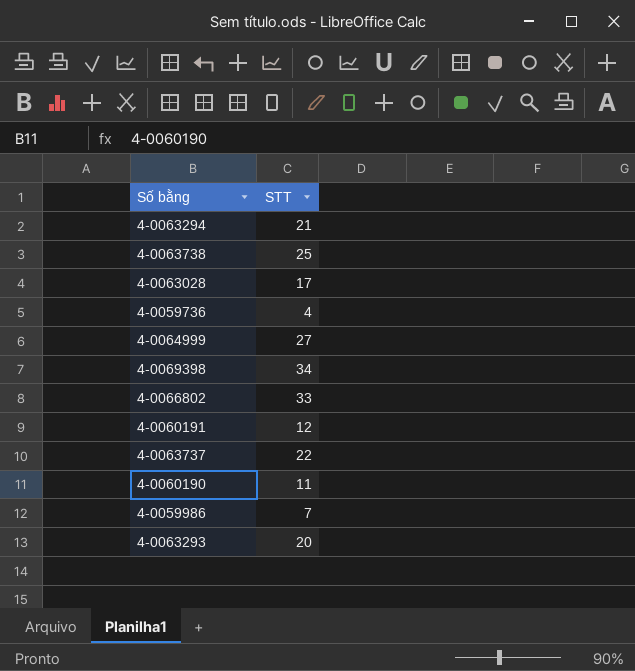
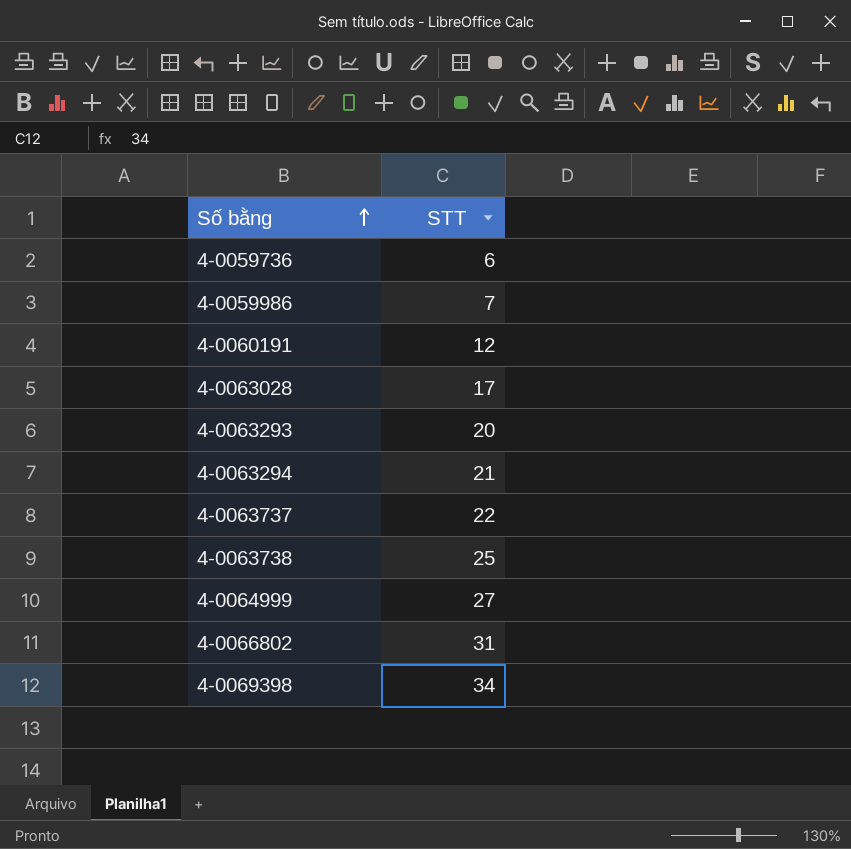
row order: none -> Số bằng ascending
row 4-0060190: 11 -> none
4-0059736 | STT: 4 -> 6
4-0066802 | STT: 33 -> 31

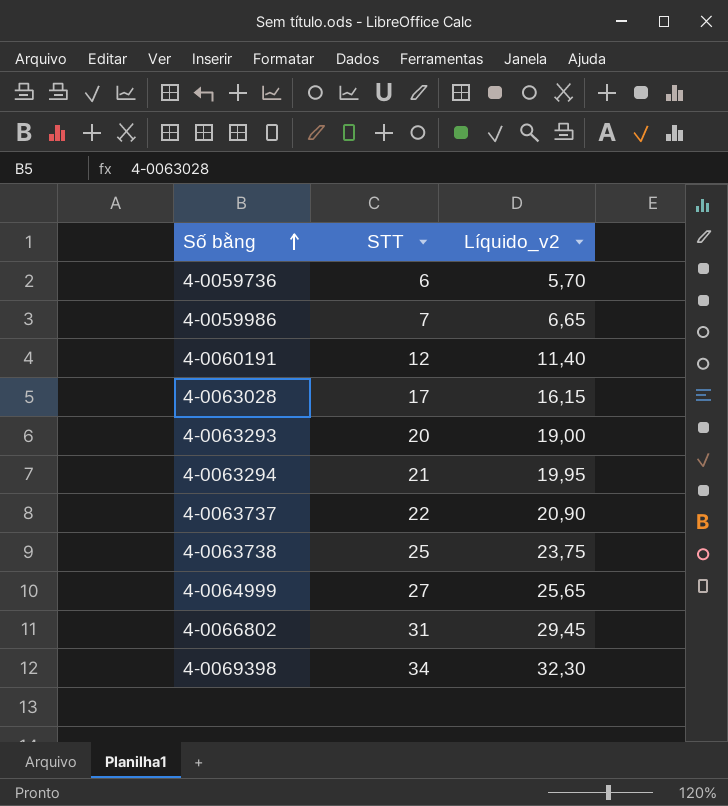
column Líquido_v2 | formula: none -> [STT] * 0,95

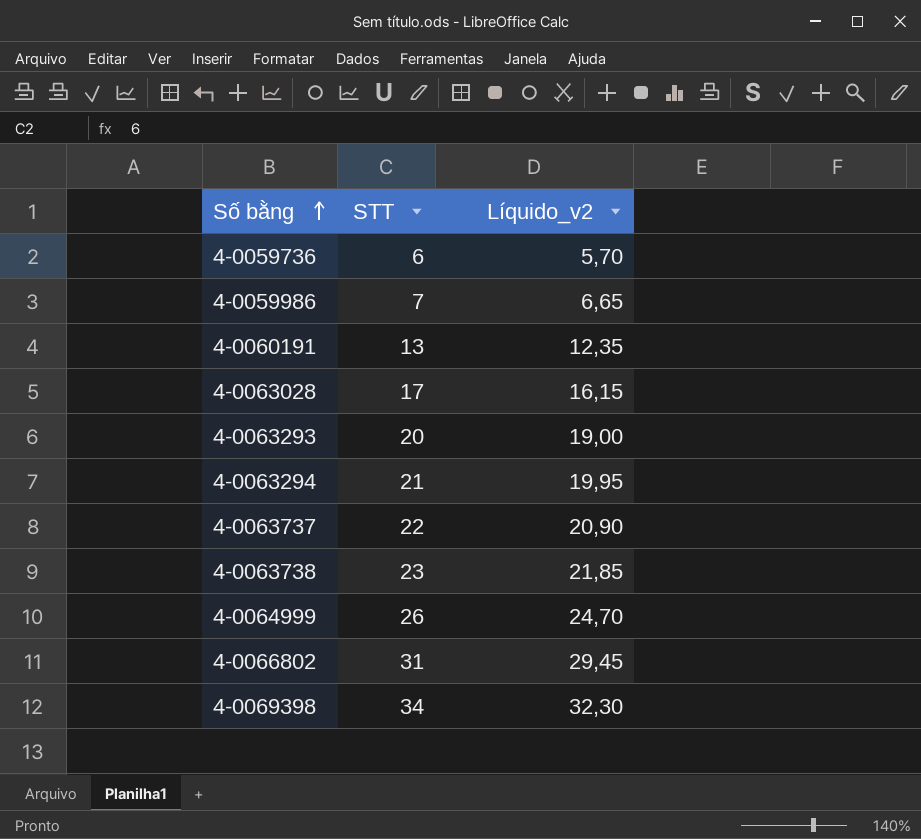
4-0060191 | STT: 12 -> 13
4-0060191 | Líquido_v2: 11,40 -> 12,35
4-0063738 | STT: 25 -> 23
4-0063738 | Líquido_v2: 23,75 -> 21,85
4-0064999 | STT: 27 -> 26
4-0064999 | Líquido_v2: 25,65 -> 24,70

